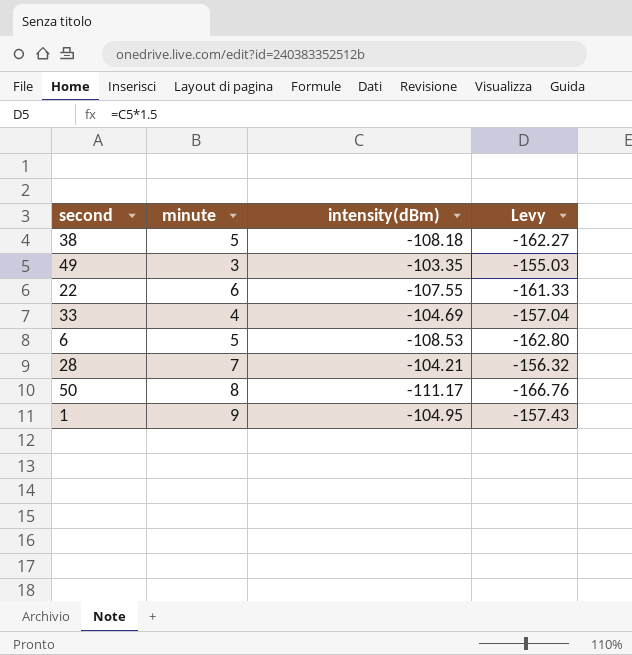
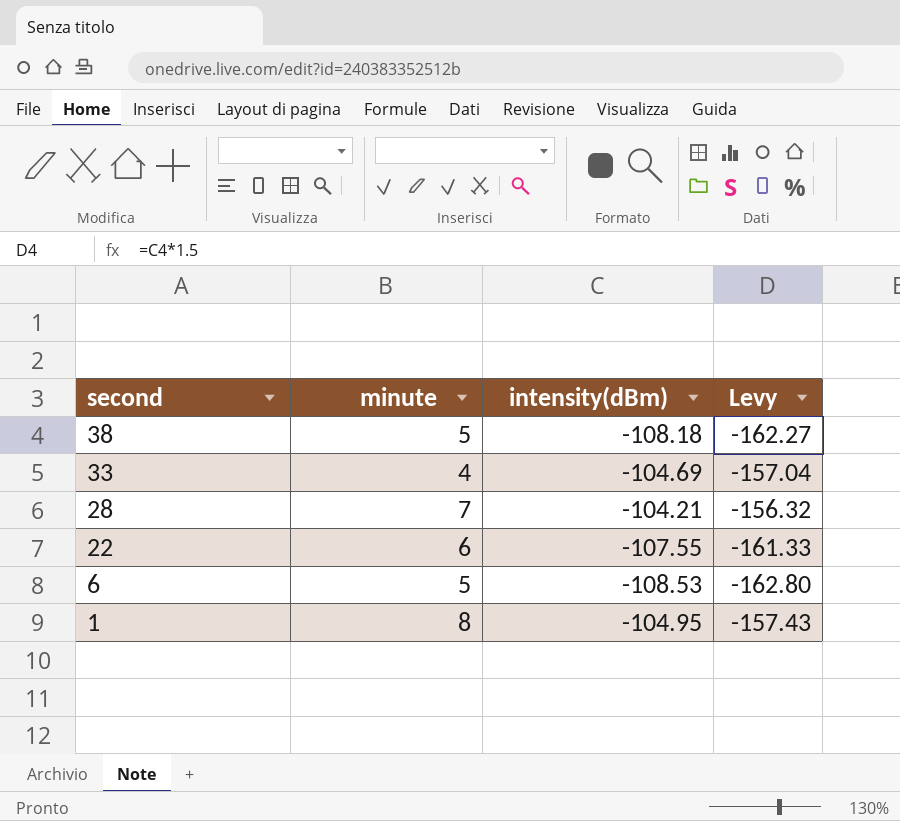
row order: none -> second descending
row 49: 3 | -103.35 | -155.03 -> none
row 50: 8 | -111.17 | -166.76 -> none
1 | minute: 9 -> 8

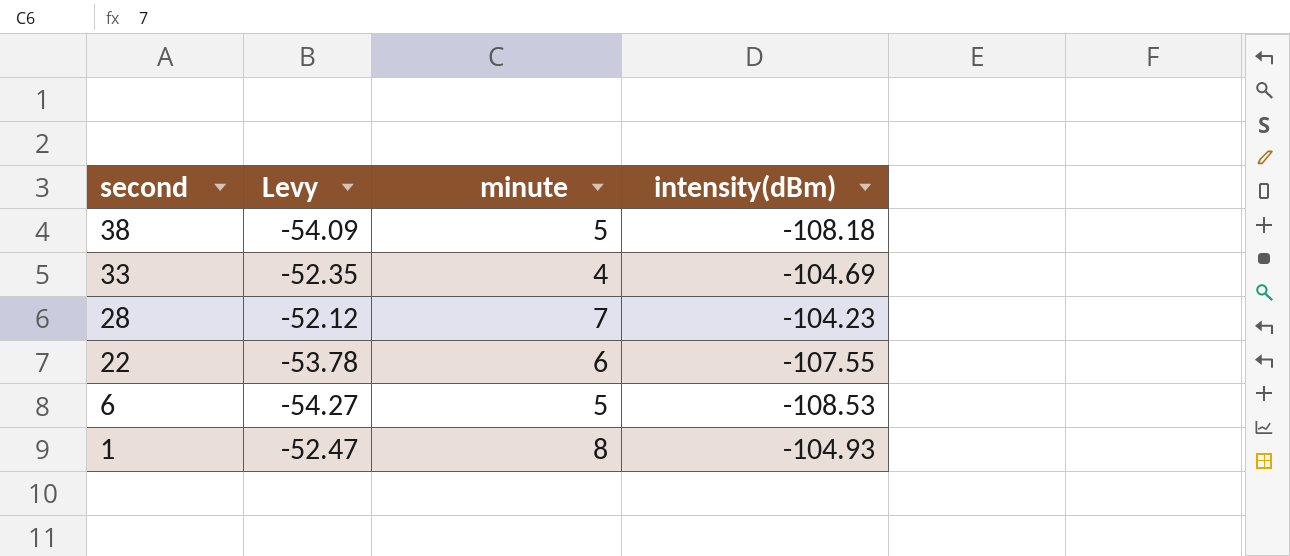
column Levy | formula: [intensity(dBm)] * 1.5 -> [intensity(dBm)] * 0.5
column Levy | position: 4 -> 2
28 | intensity(dBm): -104.21 -> -104.23
1 | intensity(dBm): -104.95 -> -104.93

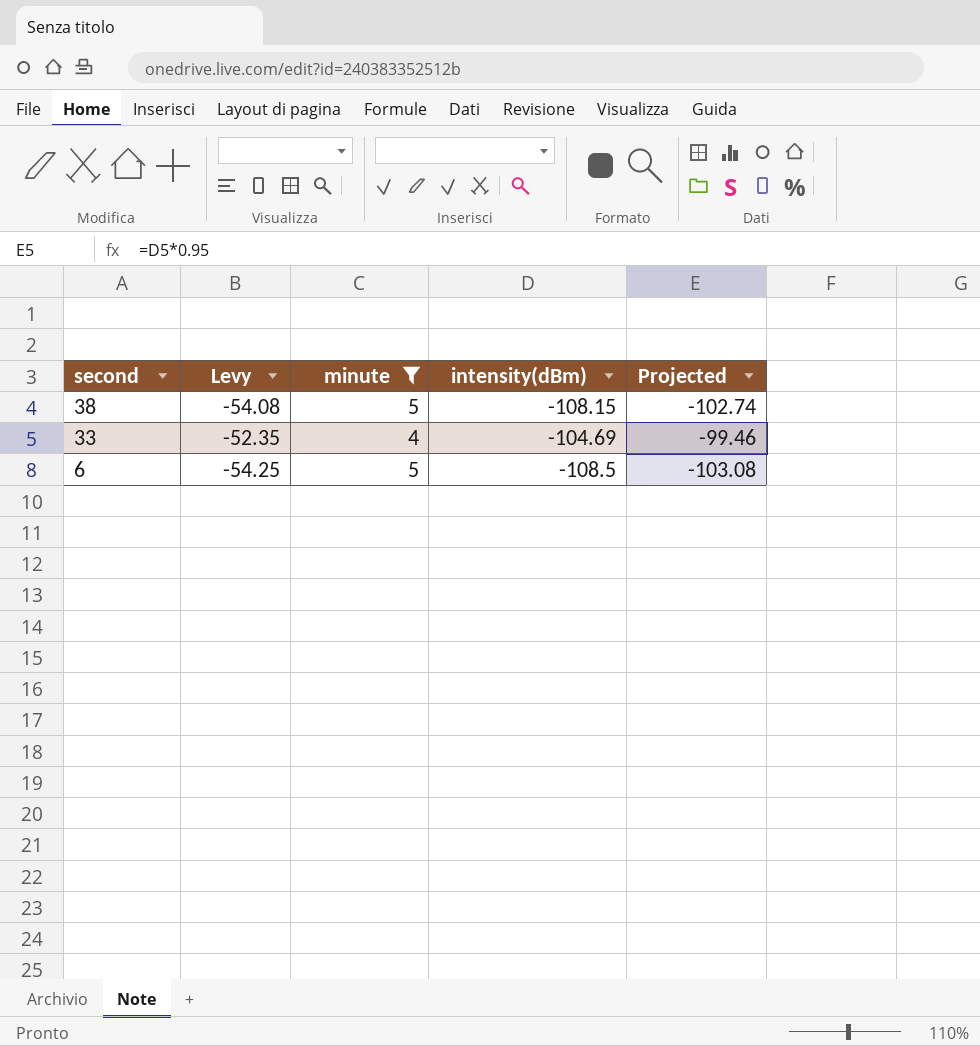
filter: none -> minute <= 5
column Projected | formula: none -> [intensity(dBm)] * 0.95
38 | Levy: -54.09 -> -54.08
38 | intensity(dBm): -108.18 -> -108.15
6 | Levy: -54.27 -> -54.25
6 | intensity(dBm): -108.53 -> -108.5

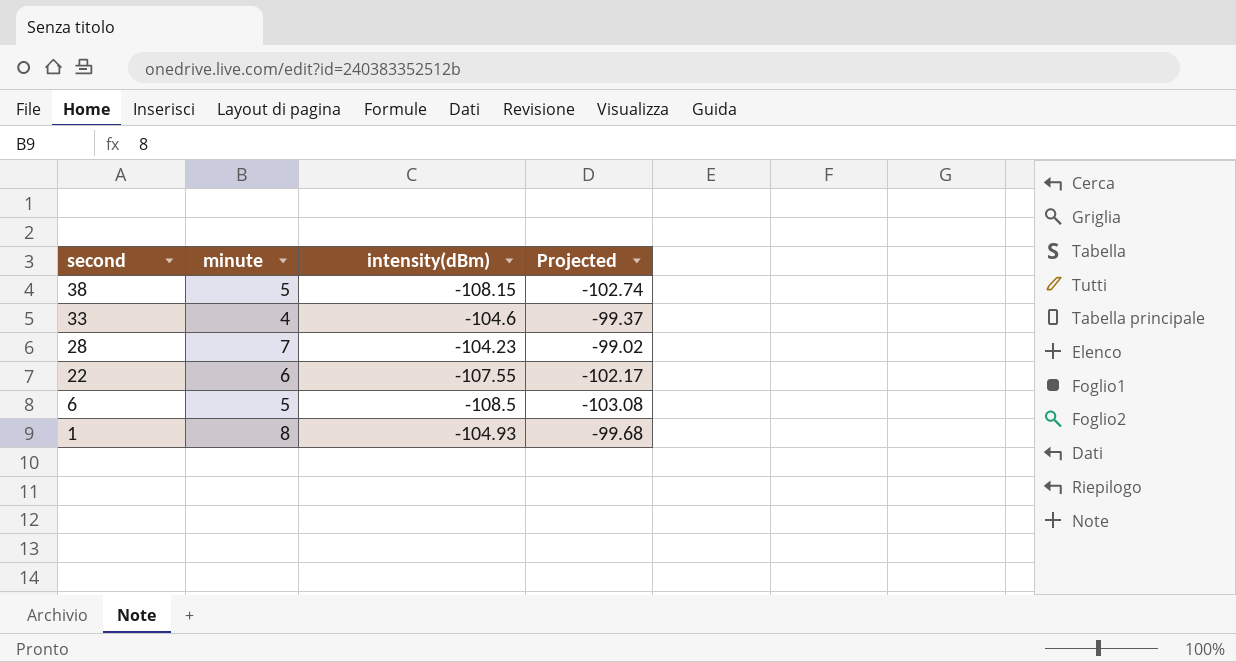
filter: minute <= 5 -> none
column Levy | formula: [intensity(dBm)] * 0.5 -> none
33 | intensity(dBm): -104.69 -> -104.6
33 | Projected: -99.46 -> -99.37

